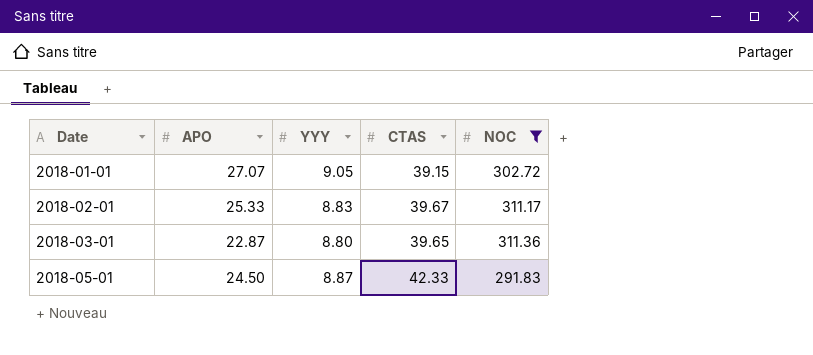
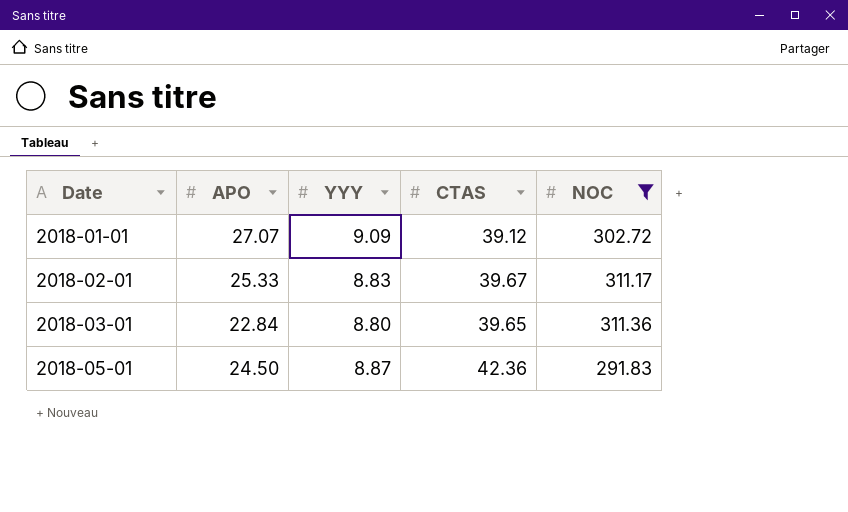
2018-01-01 | YYY: 9.05 -> 9.09
2018-01-01 | CTAS: 39.15 -> 39.12
2018-03-01 | APO: 22.87 -> 22.84
2018-05-01 | CTAS: 42.33 -> 42.36

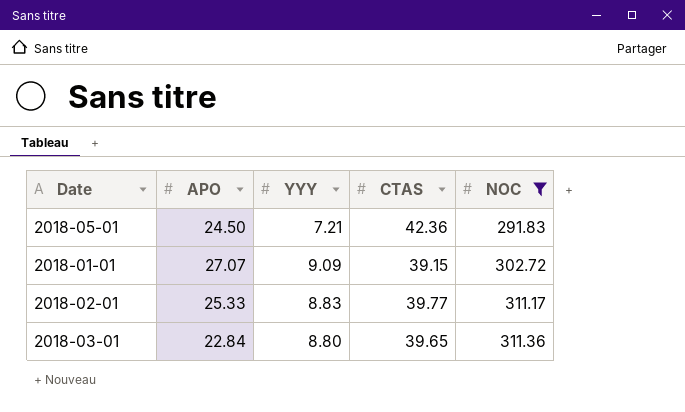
row order: Date ascending -> NOC ascending
2018-05-01 | YYY: 8.87 -> 7.21
2018-01-01 | CTAS: 39.12 -> 39.15
2018-02-01 | CTAS: 39.67 -> 39.77

